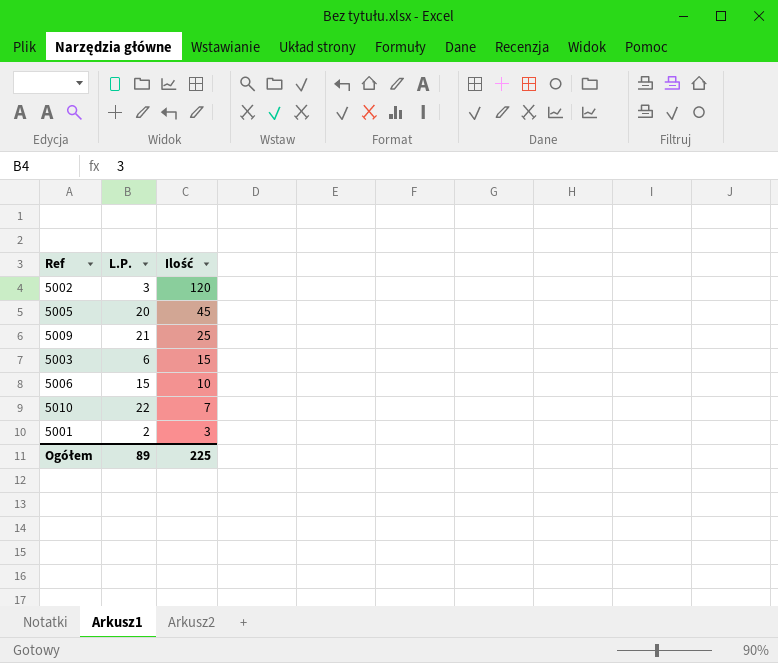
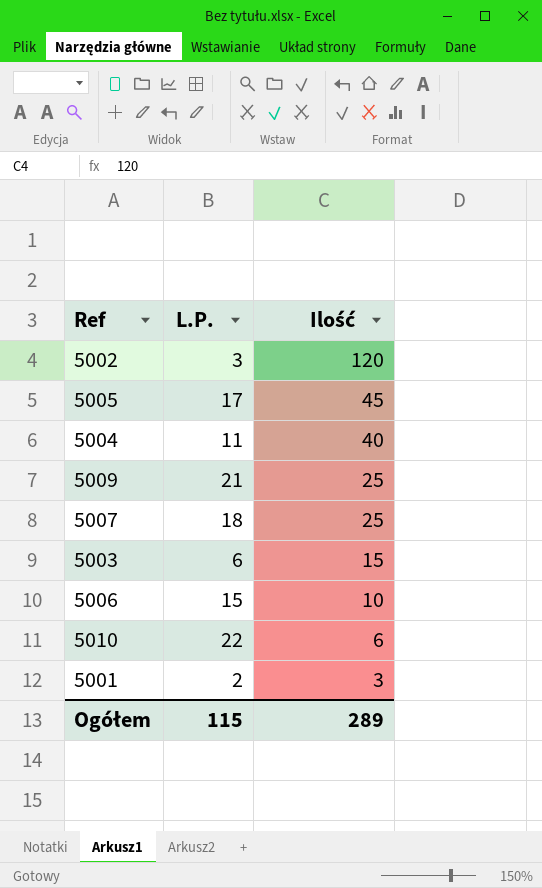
5005 | L.P.: 20 -> 17
row 5004: none -> 11 | 40
row 5007: none -> 18 | 25
5010 | Ilość: 7 -> 6
Ogółem | L.P.: 89 -> 115
Ogółem | Ilość: 225 -> 289

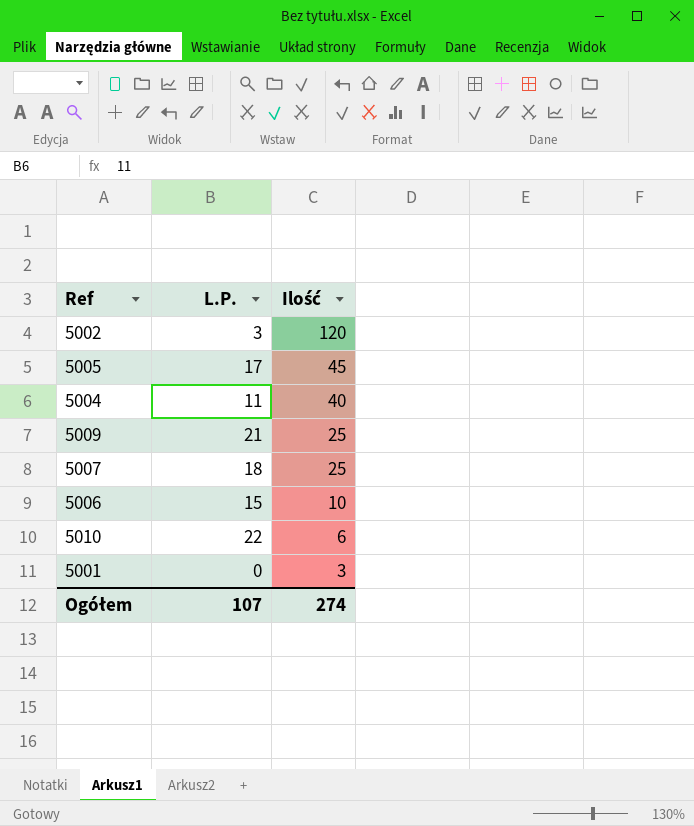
row 5003: 6 | 15 -> none
5001 | L.P.: 2 -> 0
Ogółem | L.P.: 115 -> 107
Ogółem | Ilość: 289 -> 274

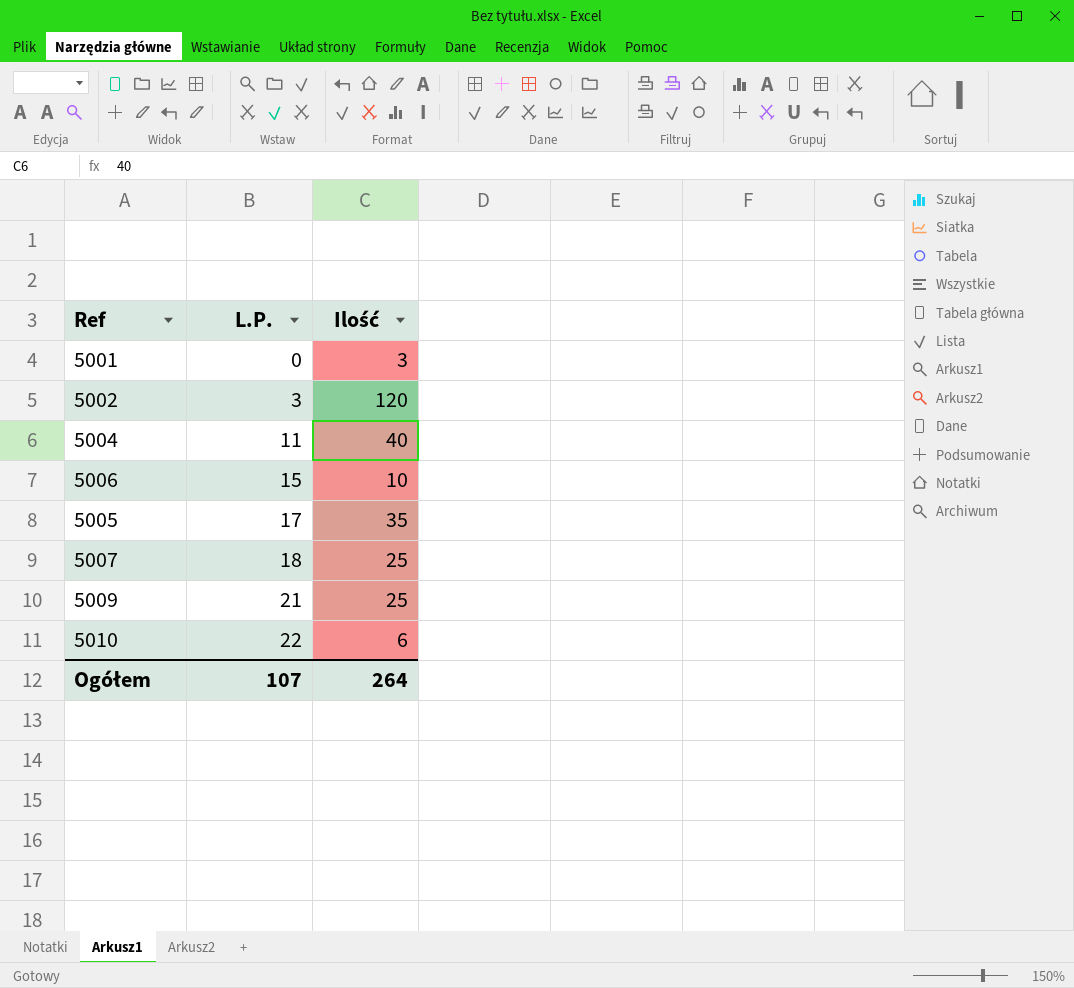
row order: Ilość descending -> L.P. ascending
5005 | Ilość: 45 -> 35
Ogółem | Ilość: 274 -> 264

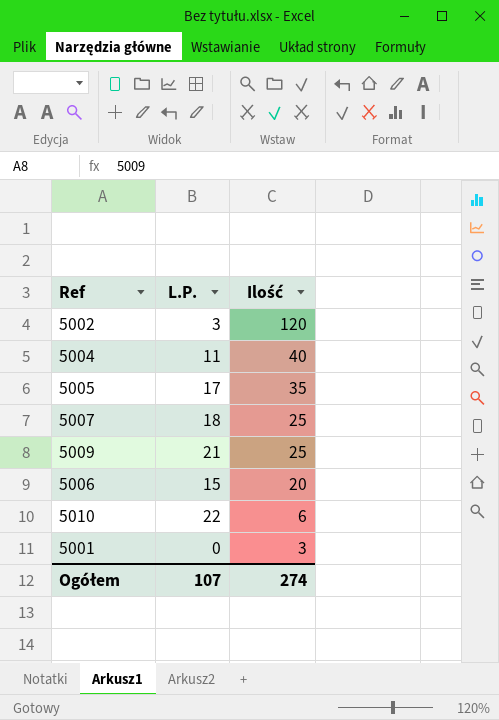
row order: L.P. ascending -> Ilość descending
5006 | Ilość: 10 -> 20
Ogółem | Ilość: 264 -> 274

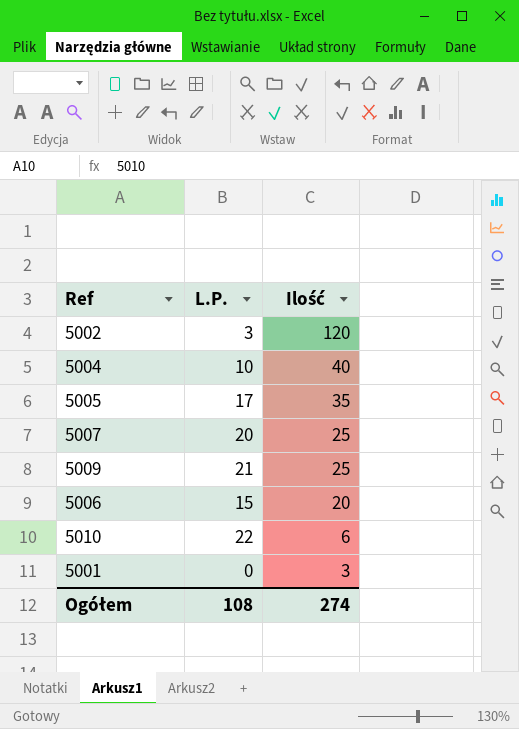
5004 | L.P.: 11 -> 10
5007 | L.P.: 18 -> 20
Ogółem | L.P.: 107 -> 108

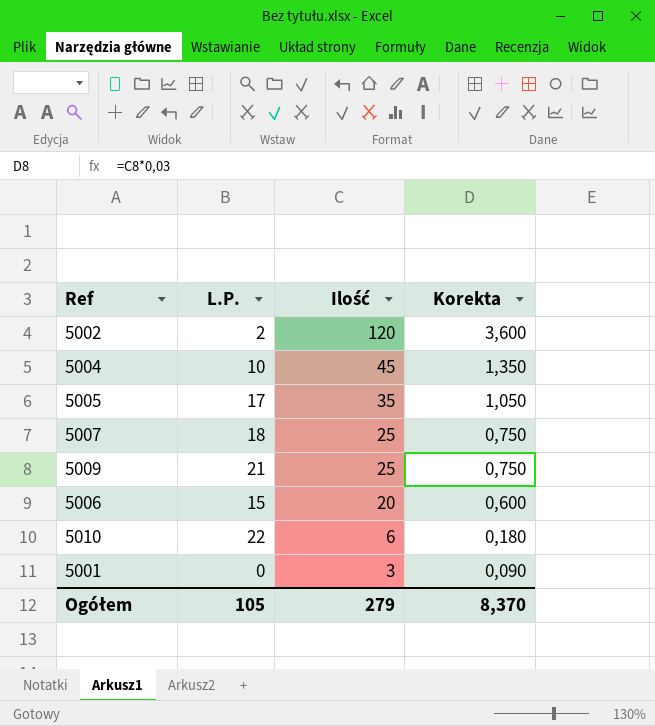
column Korekta | formula: none -> [Ilość] * 0,03
5002 | L.P.: 3 -> 2
5004 | Ilość: 40 -> 45
5007 | L.P.: 20 -> 18
Ogółem | L.P.: 108 -> 105
Ogółem | Ilość: 274 -> 279

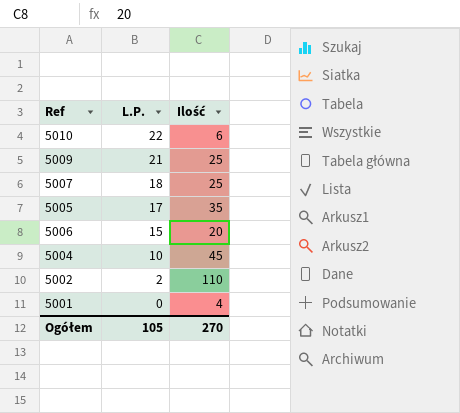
row order: Ilość descending -> L.P. descending
column Korekta | formula: [Ilość] * 0,03 -> none
5002 | Ilość: 120 -> 110
5001 | Ilość: 3 -> 4
Ogółem | Ilość: 279 -> 270

